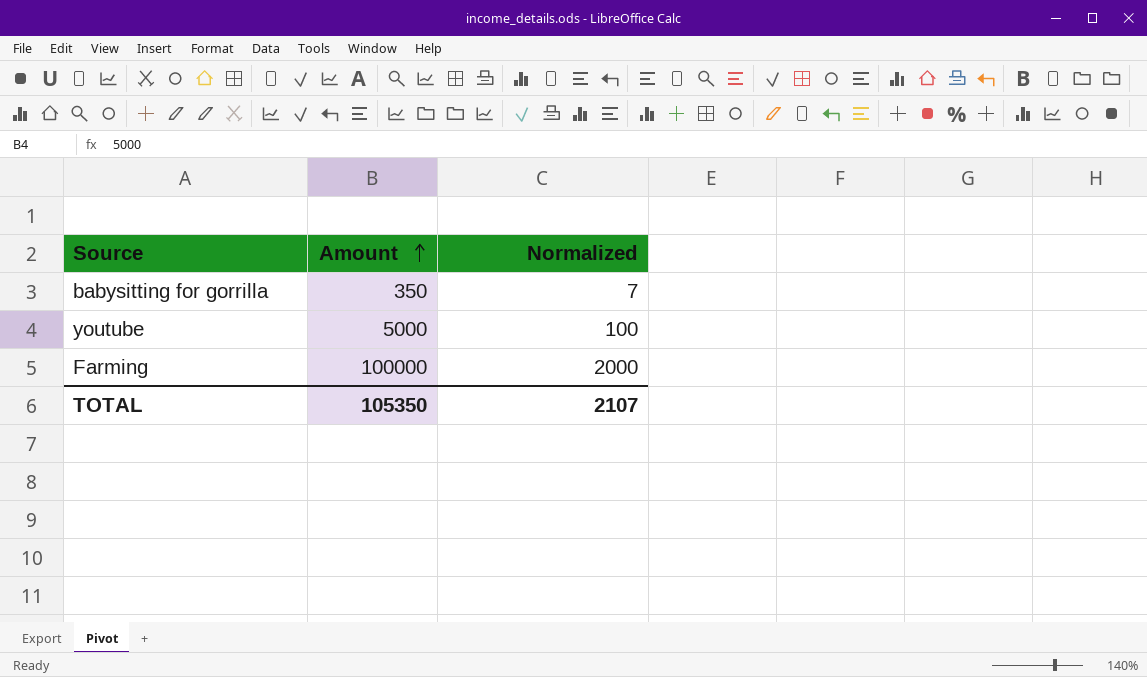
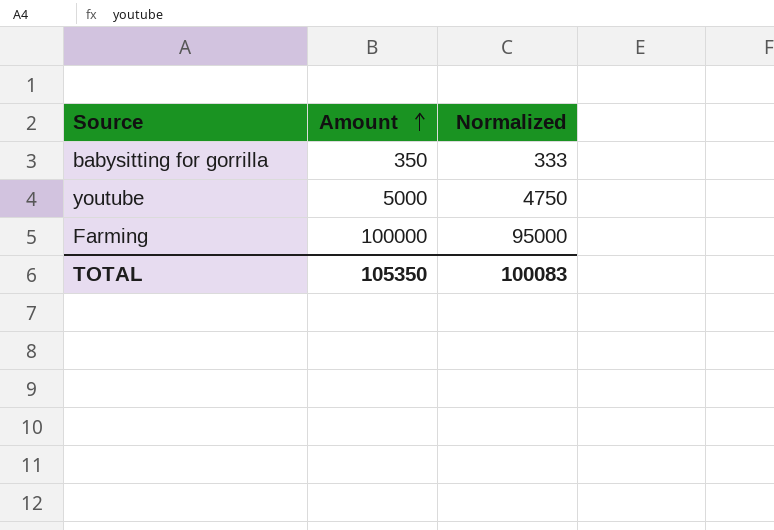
column Normalized | formula: [Amount] * 0.02 -> [Amount] * 0.95
TOTAL | Normalized: 2107 -> 100083

